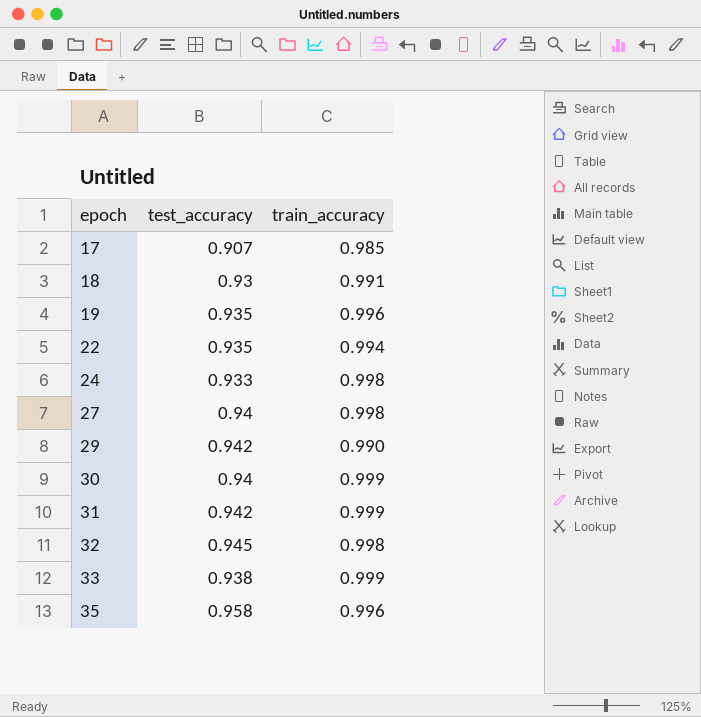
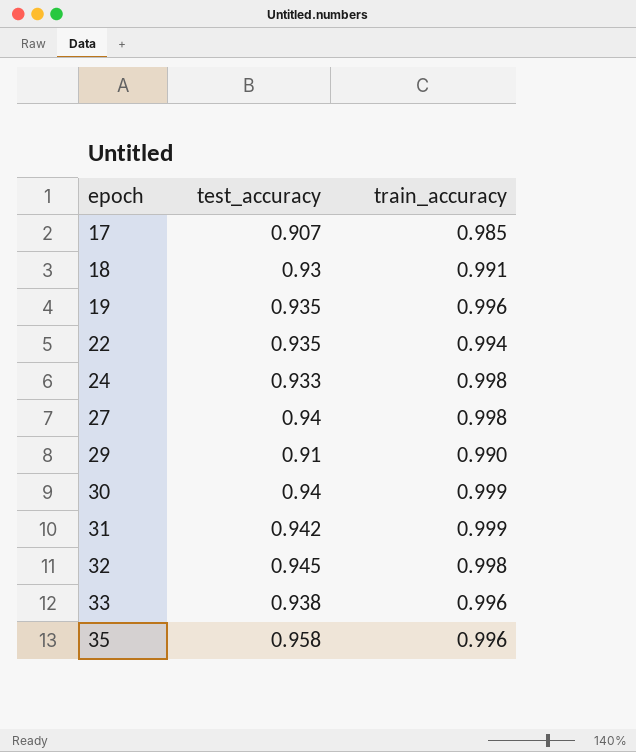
29 | test_accuracy: 0.942 -> 0.91
33 | train_accuracy: 0.999 -> 0.996

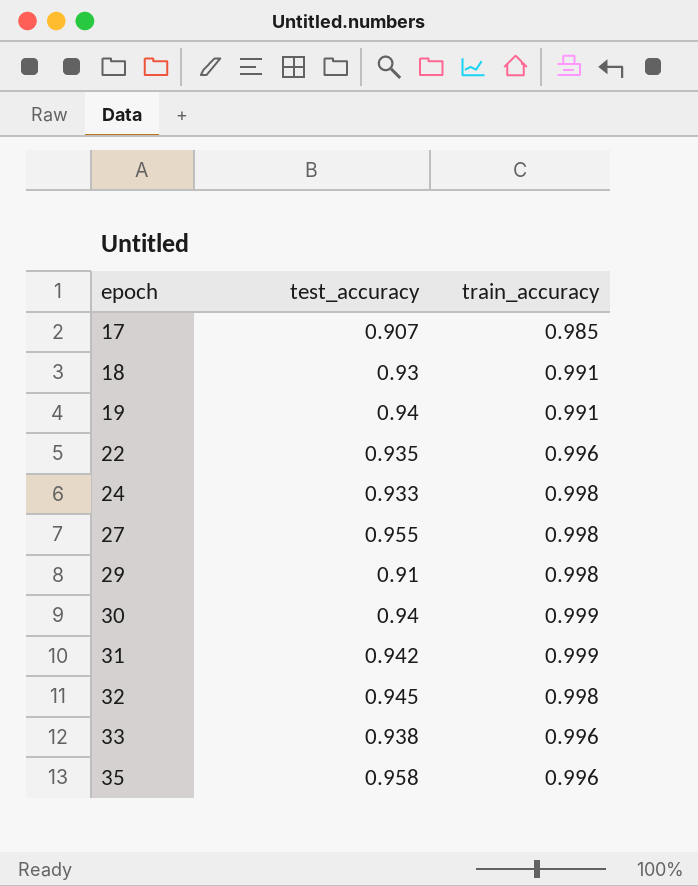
19 | test_accuracy: 0.935 -> 0.94
19 | train_accuracy: 0.996 -> 0.991
22 | train_accuracy: 0.994 -> 0.996
27 | test_accuracy: 0.94 -> 0.955
29 | train_accuracy: 0.990 -> 0.998

